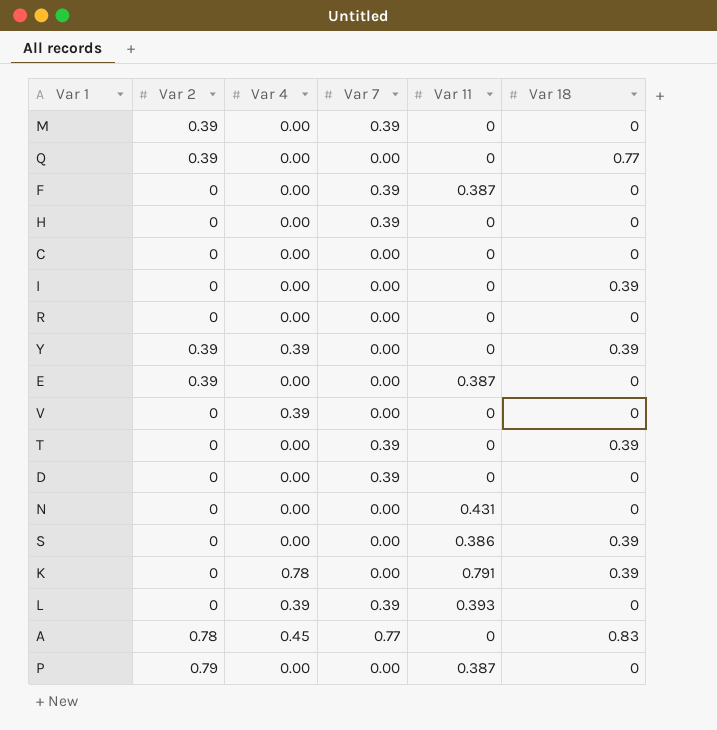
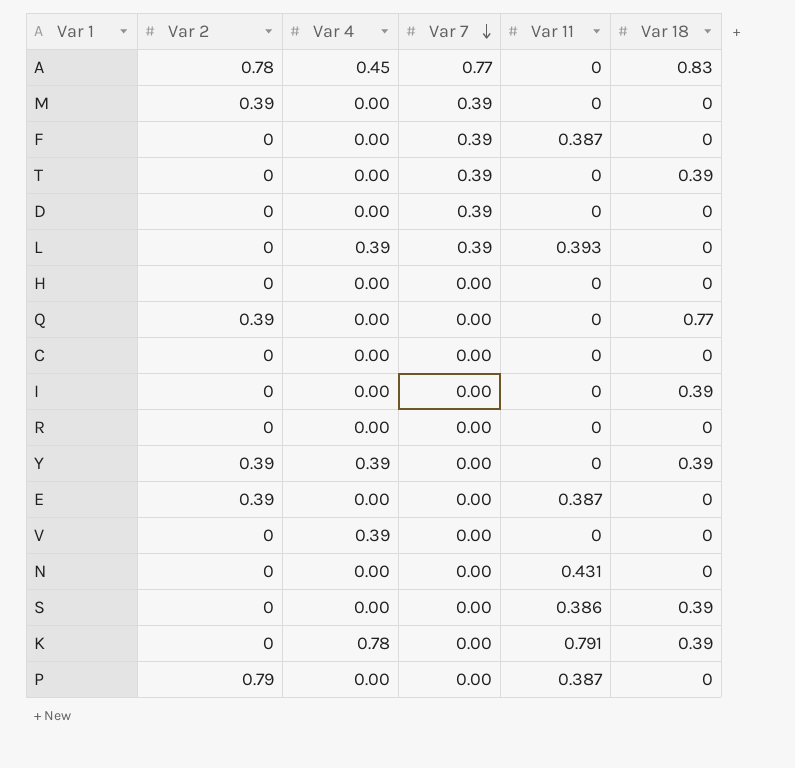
row order: none -> Var 7 descending
H | Var 7: 0.39 -> 0.00

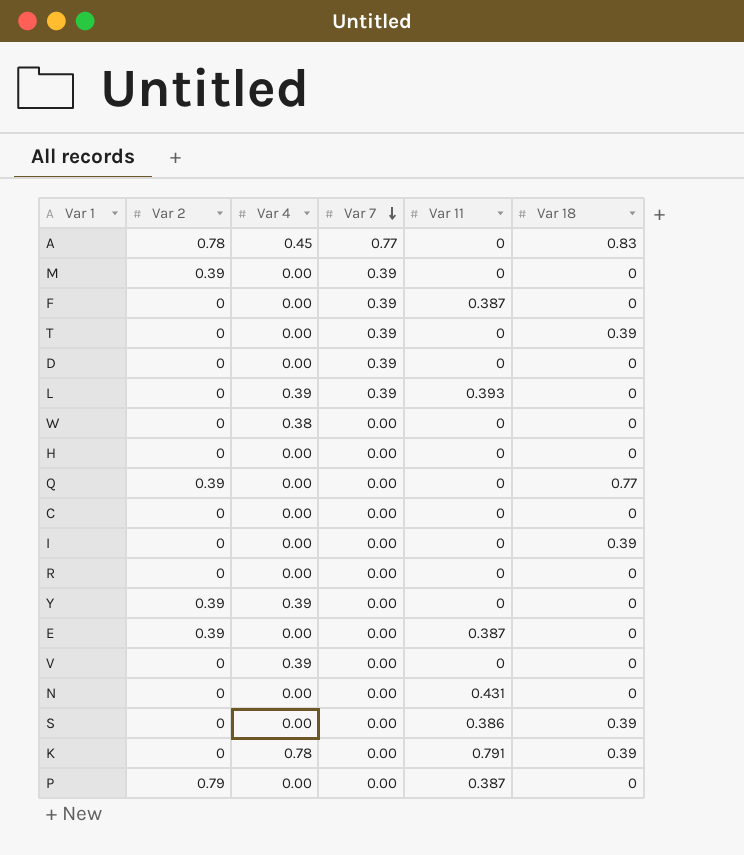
row W: none -> 0 | 0.38 | 0.00 | 0 | 0
Y | Var 18: 0.39 -> 0

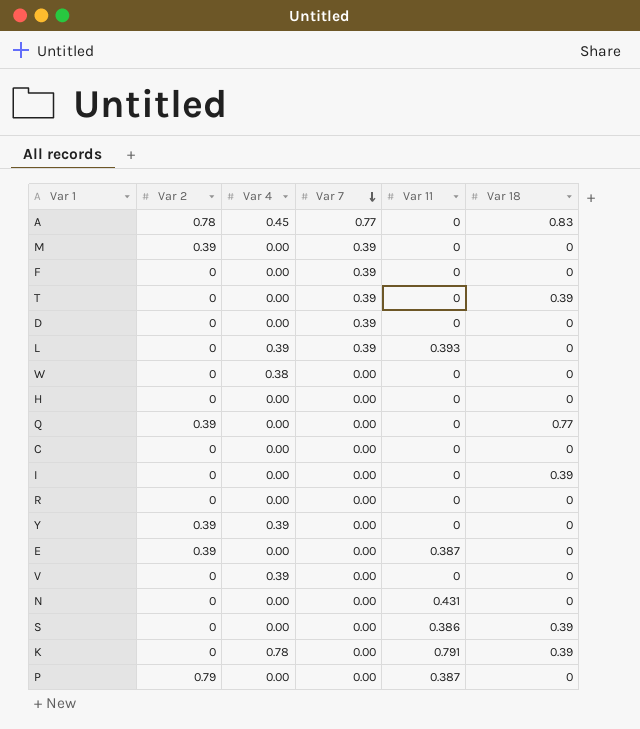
F | Var 11: 0.387 -> 0

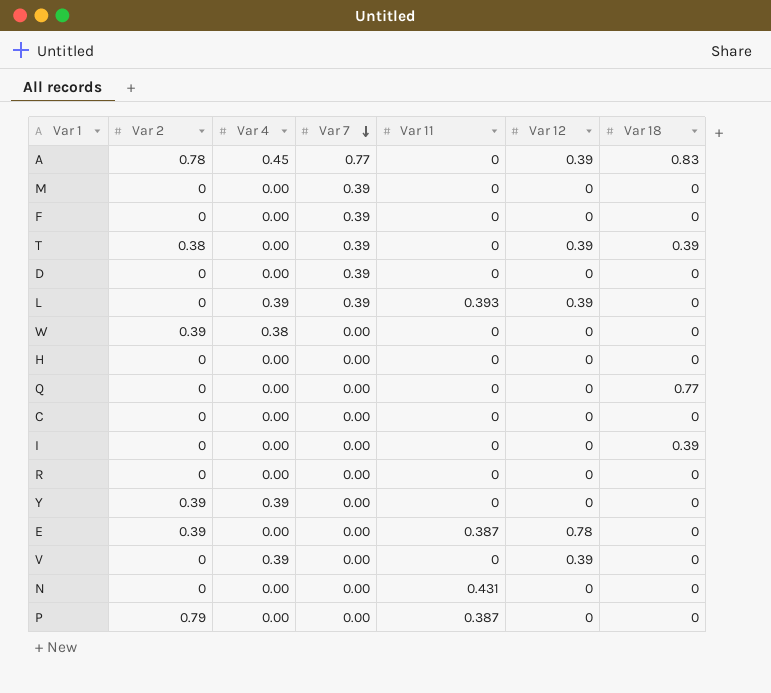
column Var 12 | position: none -> 6
row S: 0 | 0.00 | 0.00 | 0.386 | 0.39 -> none
row K: 0 | 0.78 | 0.00 | 0.791 | 0.39 -> none
M | Var 2: 0.39 -> 0
T | Var 2: 0 -> 0.38
W | Var 2: 0 -> 0.39
Q | Var 2: 0.39 -> 0

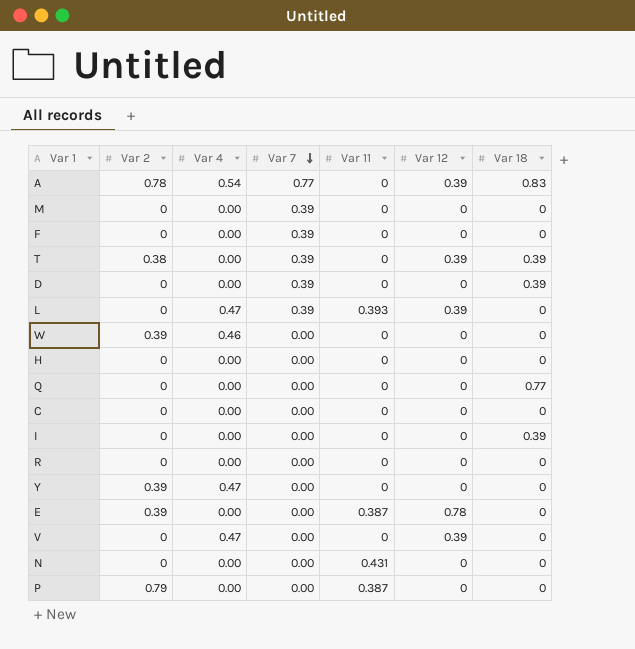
A | Var 4: 0.45 -> 0.54
D | Var 18: 0 -> 0.39
L | Var 4: 0.39 -> 0.47
W | Var 4: 0.38 -> 0.46
Y | Var 4: 0.39 -> 0.47
V | Var 4: 0.39 -> 0.47

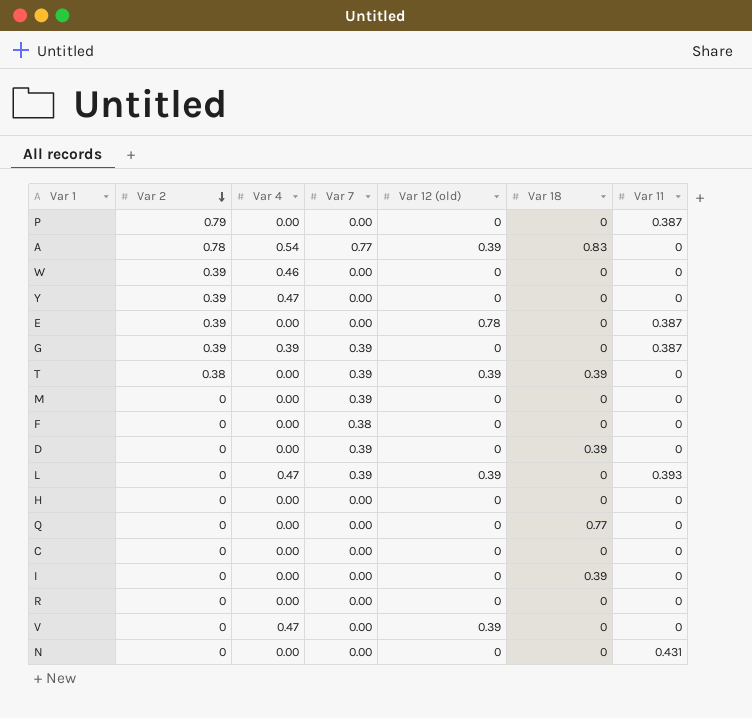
row order: Var 7 descending -> Var 2 descending
column name: Var 12 -> Var 12 (old)
column Var 11 | position: 5 -> 7
row G: none -> 0.39 | 0.39 | 0.39 | 0 | 0 | 0.387
F | Var 7: 0.39 -> 0.38

